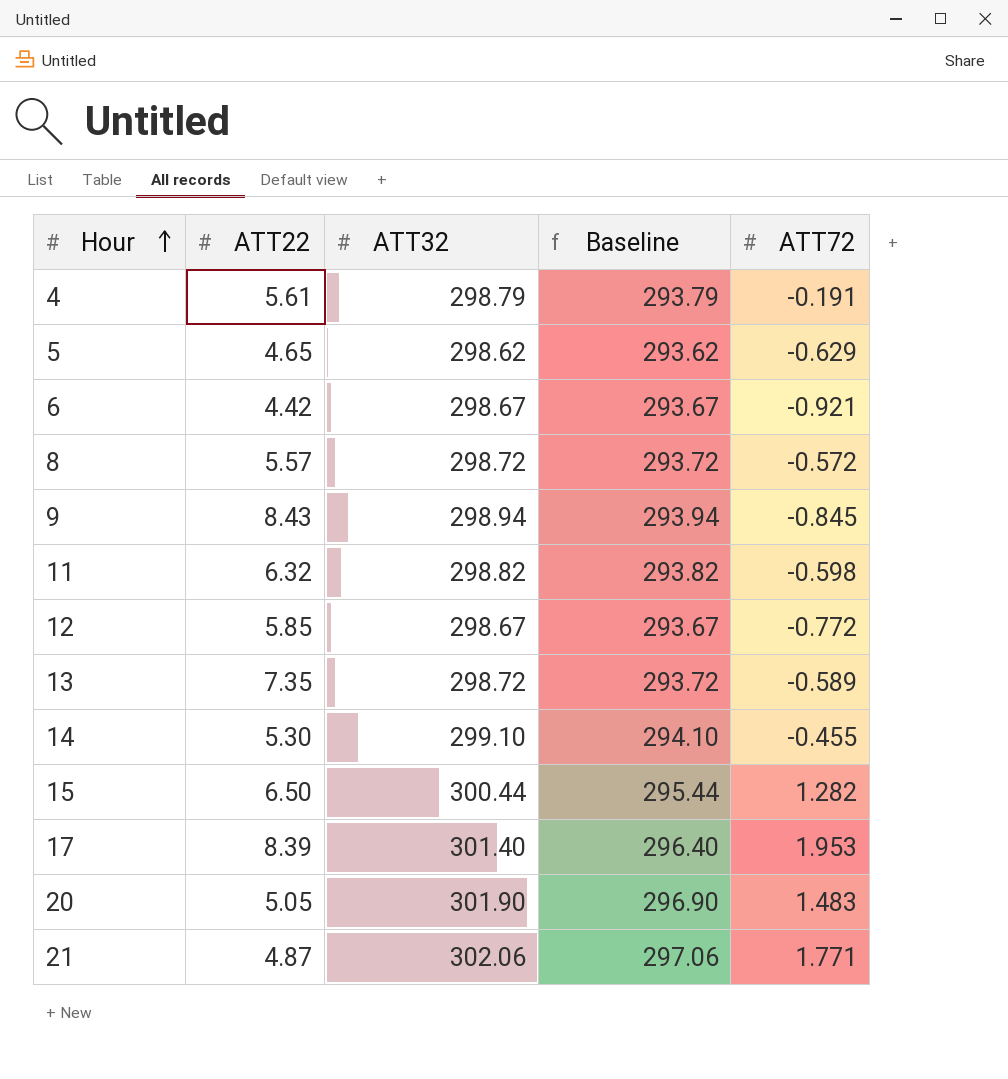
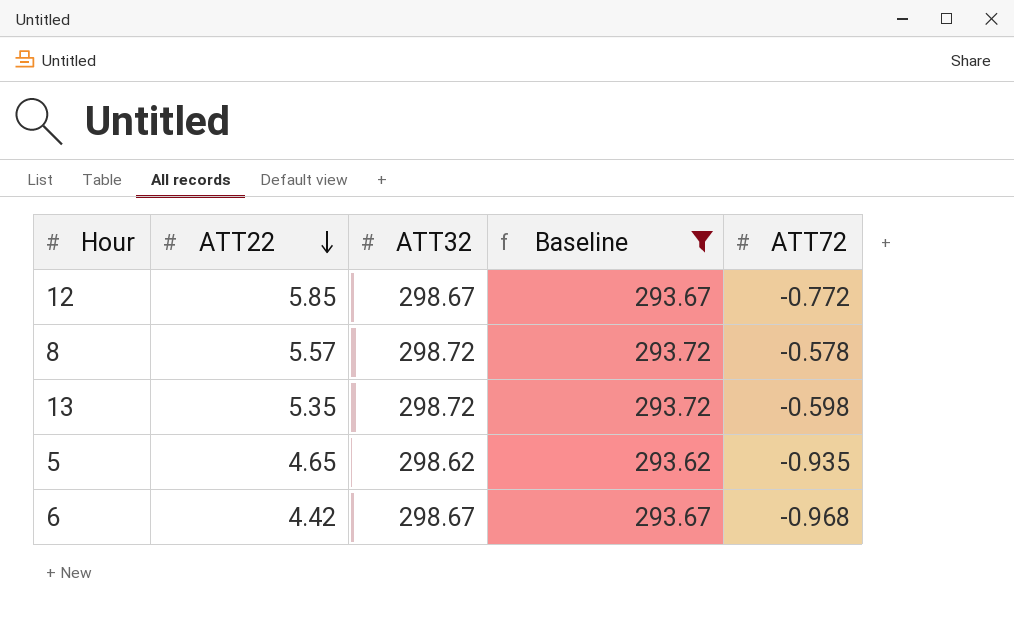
filter: none -> Baseline <= 293.72
row order: Hour ascending -> ATT22 descending
8 | ATT72: -0.572 -> -0.578
13 | ATT22: 7.35 -> 5.35
13 | ATT72: -0.589 -> -0.598
5 | ATT72: -0.629 -> -0.935
6 | ATT72: -0.921 -> -0.968

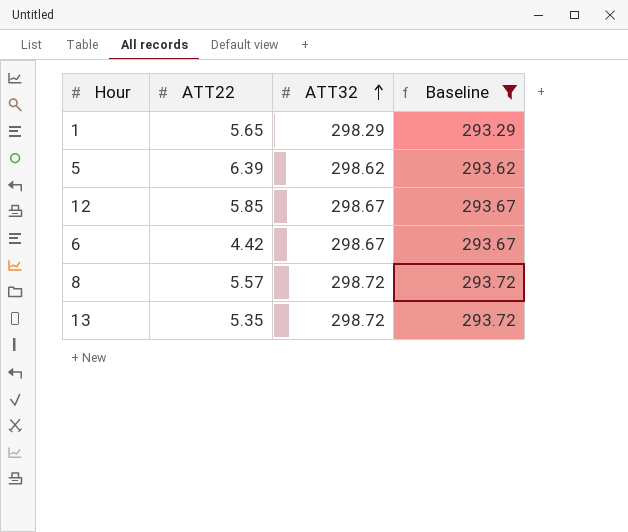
row order: ATT22 descending -> ATT32 ascending
column ATT72 | position: 5 -> none
row 1: none -> 5.65 | 298.29 | 293.29
5 | ATT22: 4.65 -> 6.39

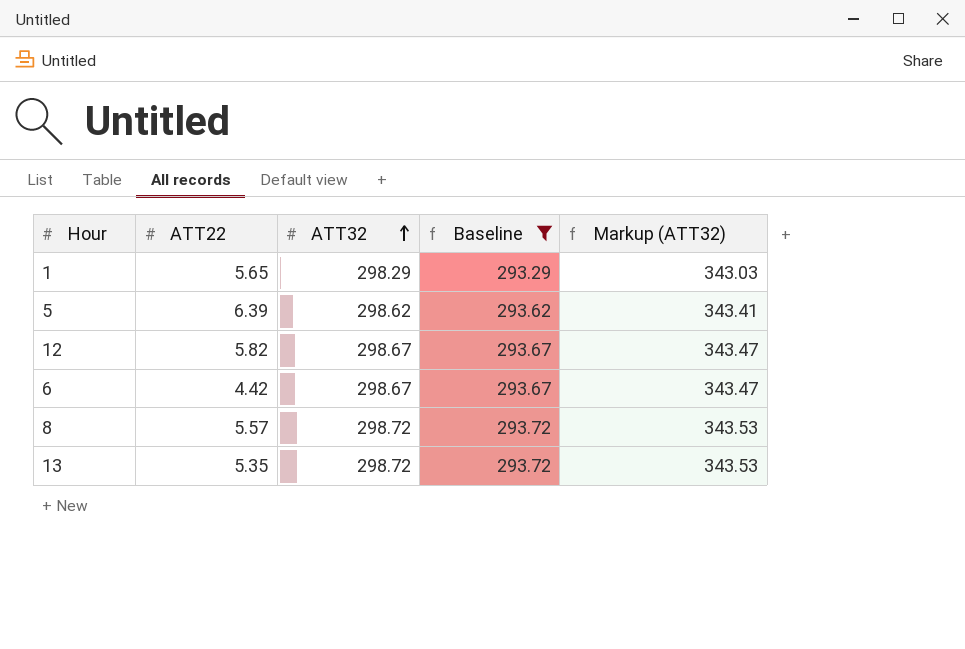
column Markup (ATT32) | formula: none -> [ATT32] * 1.15
12 | ATT22: 5.85 -> 5.82

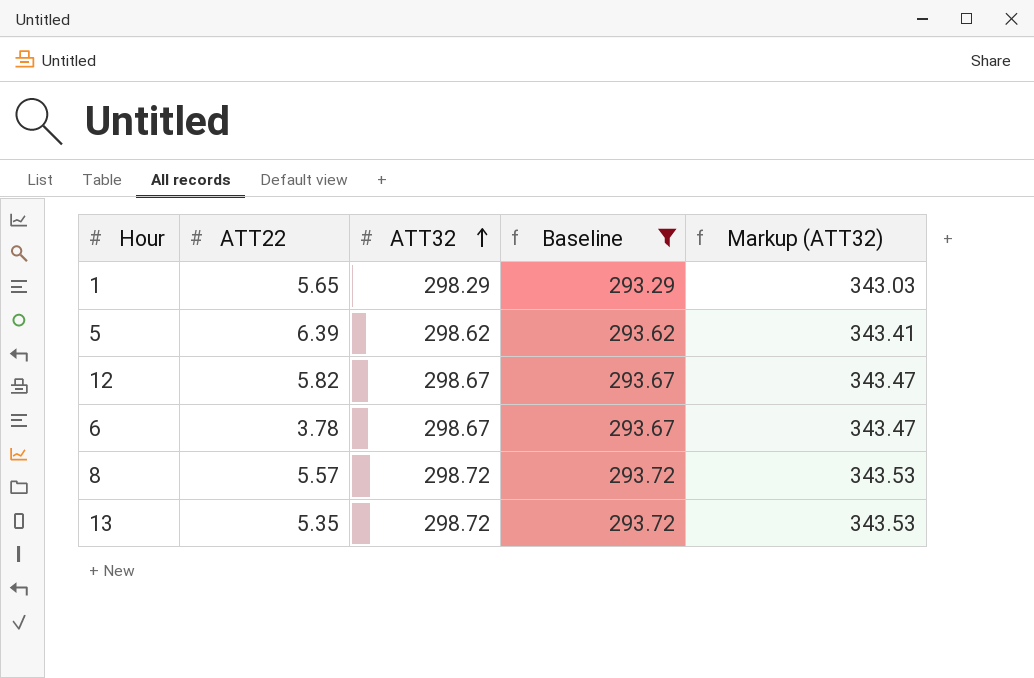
6 | ATT22: 4.42 -> 3.78

